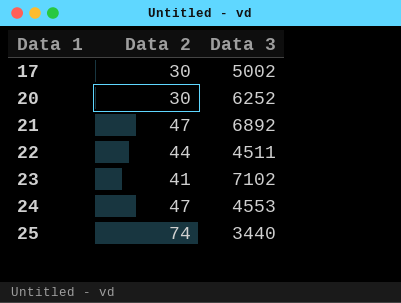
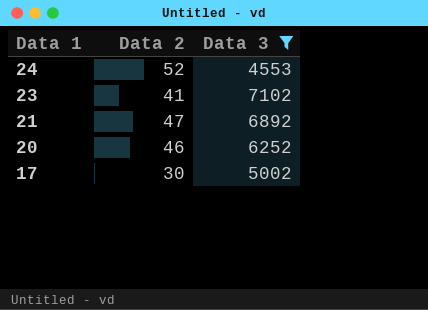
filter: none -> Data 3 >= 4553
row order: Data 1 ascending -> Data 1 descending
24 | Data 2: 47 -> 52
20 | Data 2: 30 -> 46

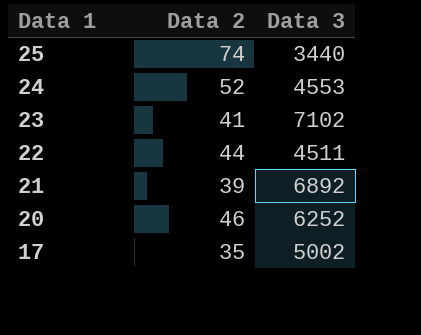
filter: Data 3 >= 4553 -> none
21 | Data 2: 47 -> 39
17 | Data 2: 30 -> 35

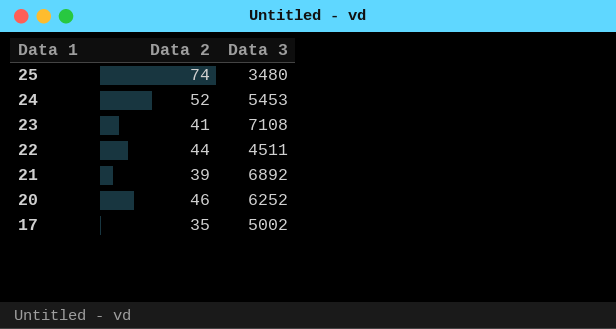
25 | Data 3: 3440 -> 3480
24 | Data 3: 4553 -> 5453
23 | Data 3: 7102 -> 7108

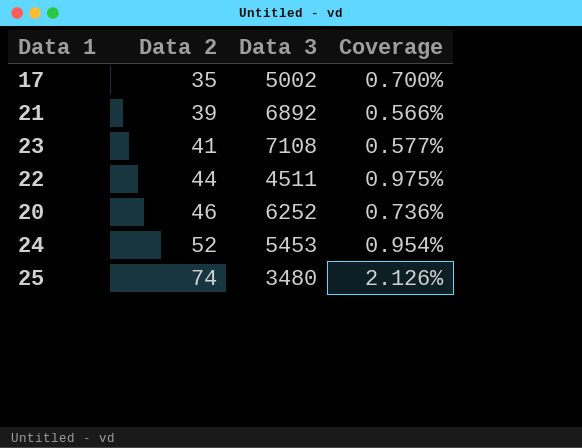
row order: Data 1 descending -> Data 2 ascending
column Coverage | formula: none -> [Data 2] / [Data 3]

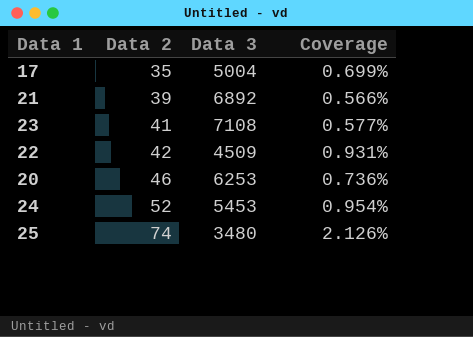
17 | Data 3: 5002 -> 5004
17 | Coverage: 0.700% -> 0.699%
22 | Data 2: 44 -> 42
22 | Data 3: 4511 -> 4509
22 | Coverage: 0.975% -> 0.931%
20 | Data 3: 6252 -> 6253

